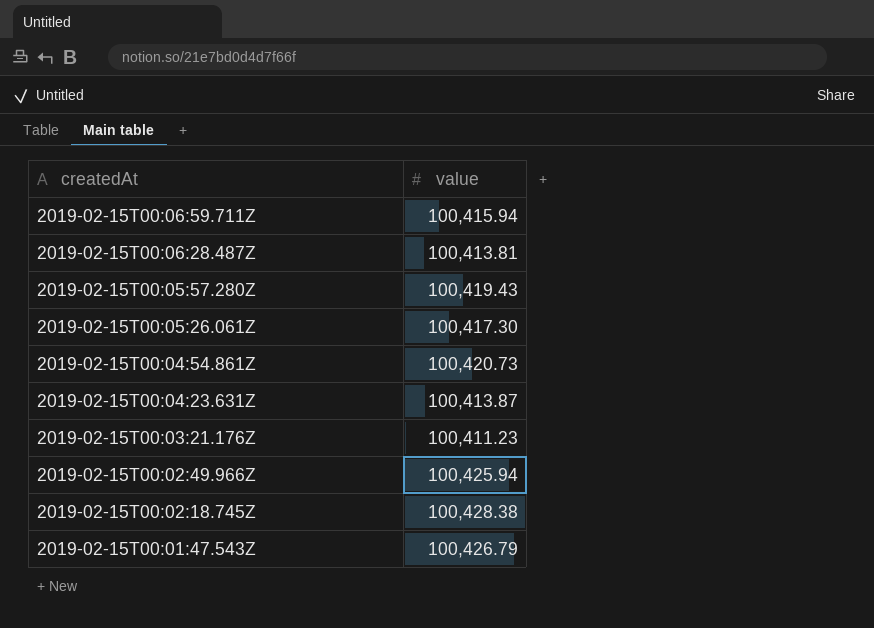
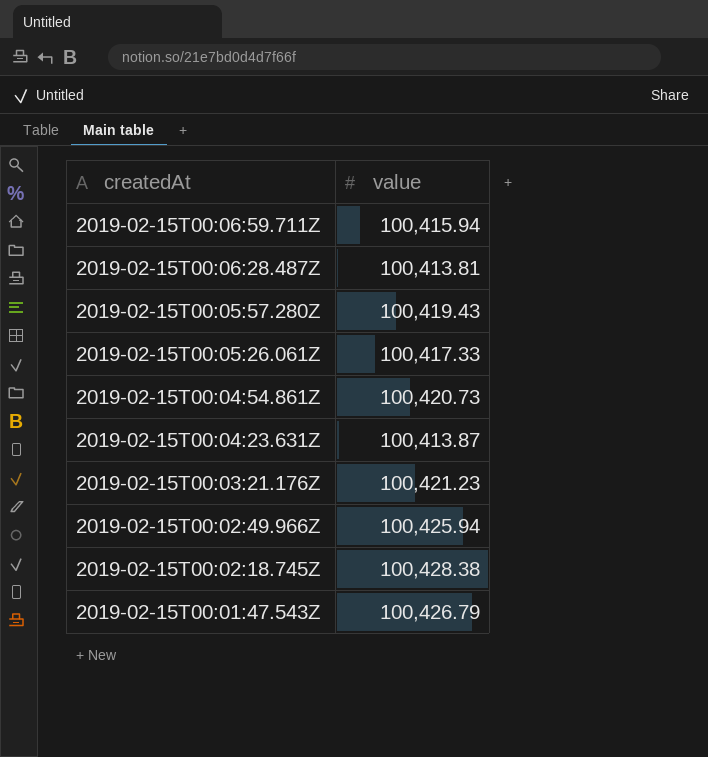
2019-02-15T00:05:26.061Z | value: 100,417.30 -> 100,417.33
2019-02-15T00:03:21.176Z | value: 100,411.23 -> 100,421.23

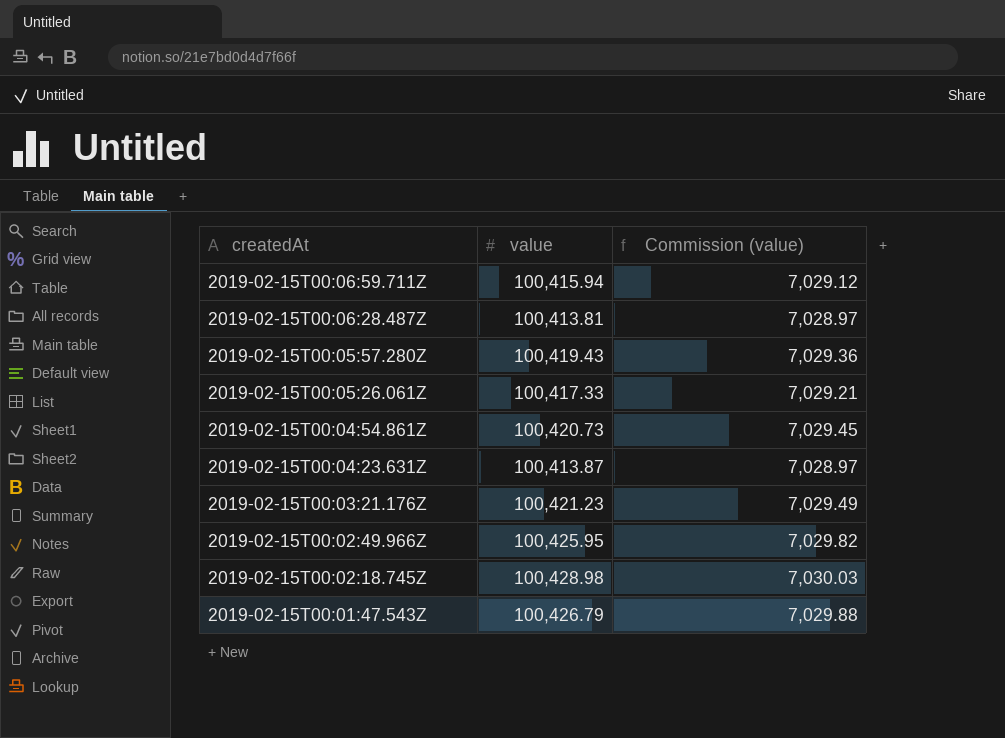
column Commission (value) | formula: none -> [value] * 0.07
2019-02-15T00:02:49.966Z | value: 100,425.94 -> 100,425.95
2019-02-15T00:02:18.745Z | value: 100,428.38 -> 100,428.98

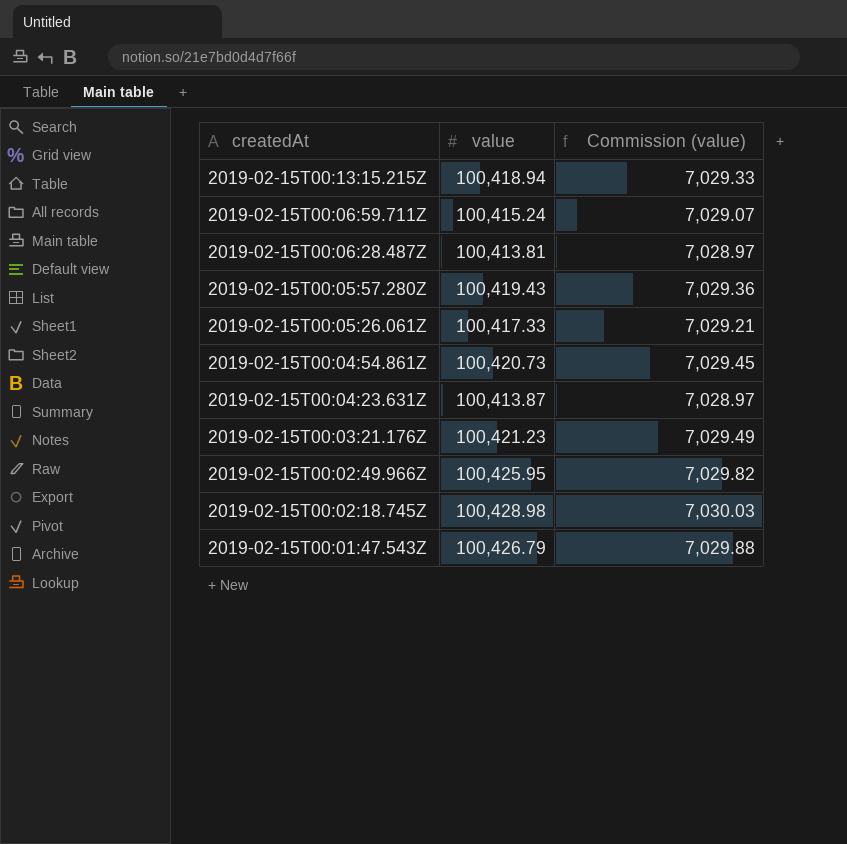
row 2019-02-15T00:13:15.215Z: none -> 100,418.94 | 7,029.33
2019-02-15T00:06:59.711Z | value: 100,415.94 -> 100,415.24
2019-02-15T00:06:59.711Z | Commission (value): 7,029.12 -> 7,029.07

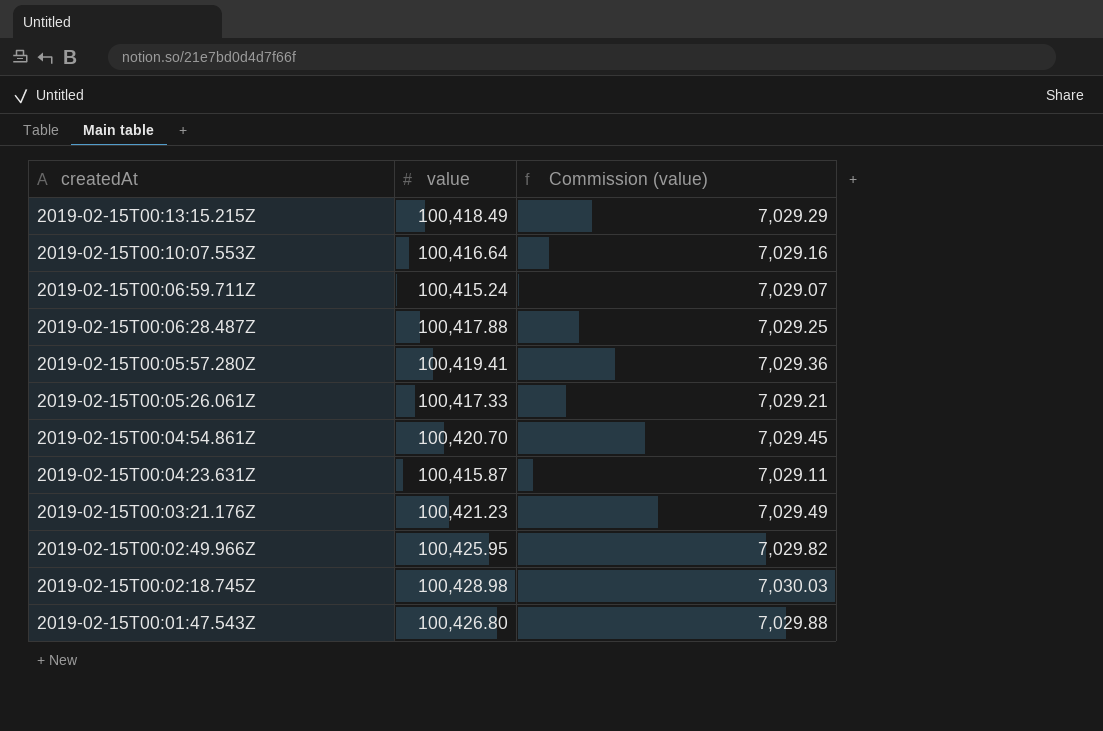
2019-02-15T00:13:15.215Z | value: 100,418.94 -> 100,418.49
2019-02-15T00:13:15.215Z | Commission (value): 7,029.33 -> 7,029.29
row 2019-02-15T00:10:07.553Z: none -> 100,416.64 | 7,029.16
2019-02-15T00:06:28.487Z | value: 100,413.81 -> 100,417.88
2019-02-15T00:06:28.487Z | Commission (value): 7,028.97 -> 7,029.25
2019-02-15T00:05:57.280Z | value: 100,419.43 -> 100,419.41
2019-02-15T00:04:54.861Z | value: 100,420.73 -> 100,420.70
2019-02-15T00:04:23.631Z | value: 100,413.87 -> 100,415.87
2019-02-15T00:04:23.631Z | Commission (value): 7,028.97 -> 7,029.11
2019-02-15T00:01:47.543Z | value: 100,426.79 -> 100,426.80

